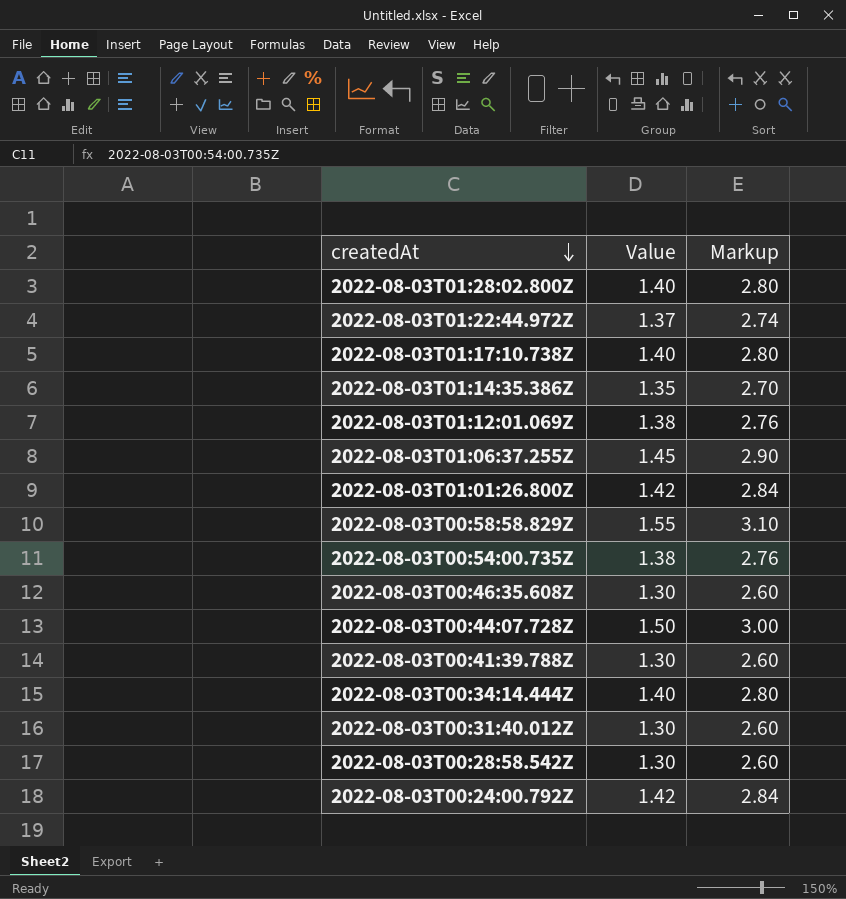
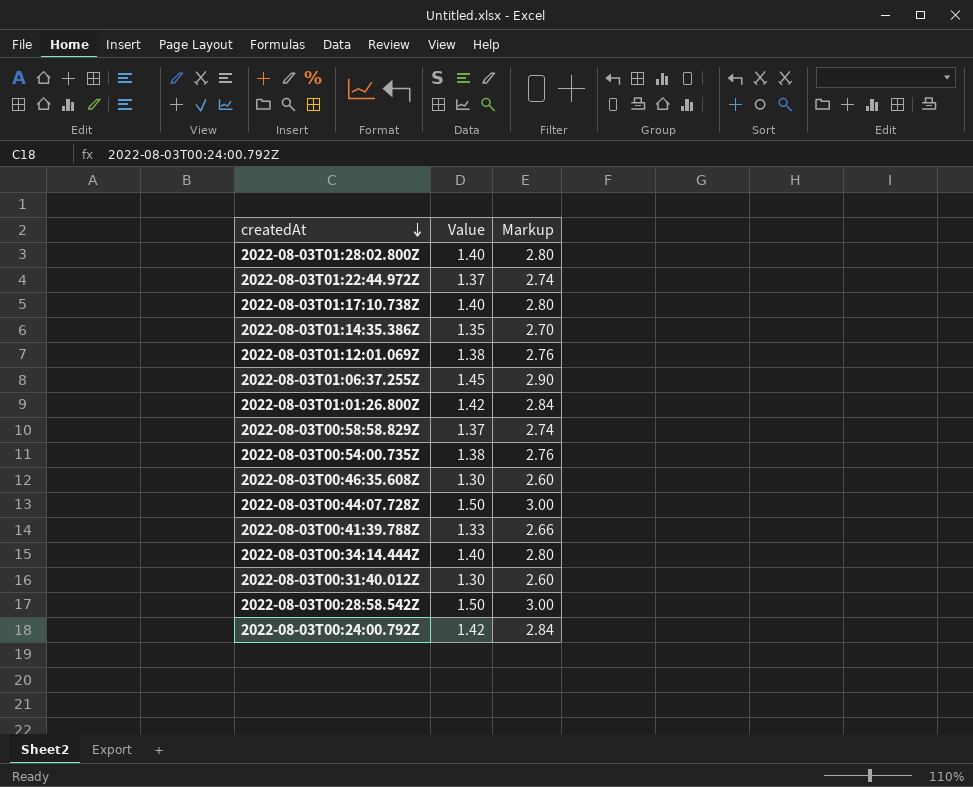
2022-08-03T00:58:58.829Z | Value: 1.55 -> 1.37
2022-08-03T00:58:58.829Z | Markup: 3.10 -> 2.74
2022-08-03T00:41:39.788Z | Value: 1.30 -> 1.33
2022-08-03T00:41:39.788Z | Markup: 2.60 -> 2.66
2022-08-03T00:28:58.542Z | Value: 1.30 -> 1.50
2022-08-03T00:28:58.542Z | Markup: 2.60 -> 3.00

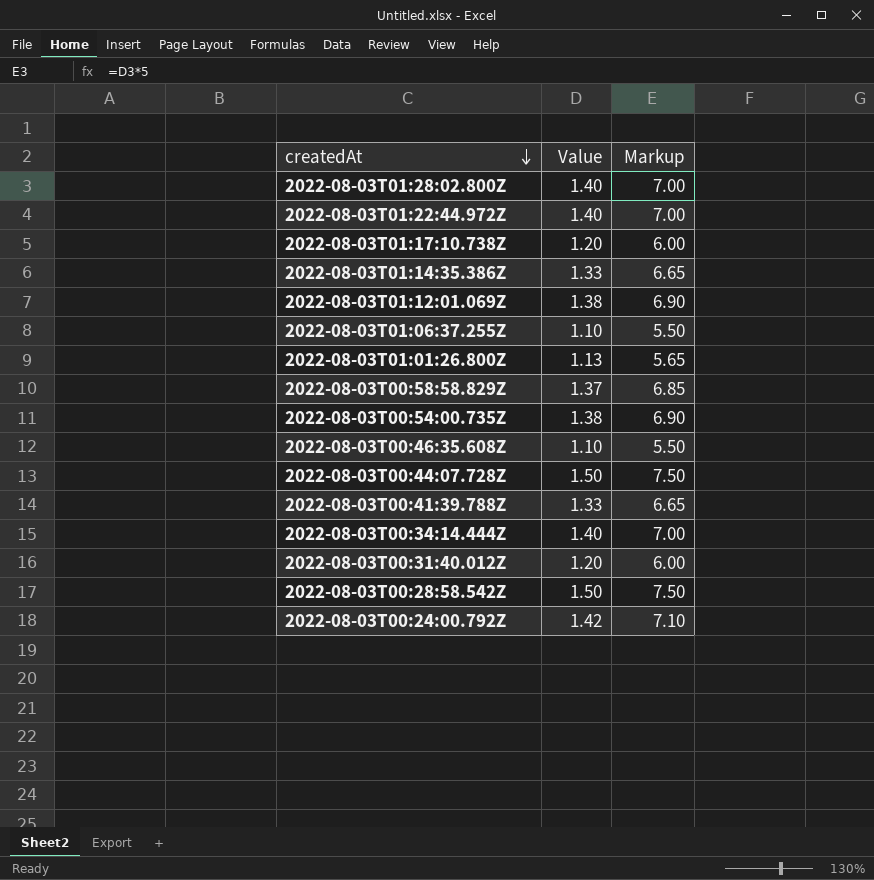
column Markup | formula: [Value] * 2 -> [Value] * 5
2022-08-03T01:22:44.972Z | Value: 1.37 -> 1.40
2022-08-03T01:17:10.738Z | Value: 1.40 -> 1.20
2022-08-03T01:14:35.386Z | Value: 1.35 -> 1.33
2022-08-03T01:06:37.255Z | Value: 1.45 -> 1.10
2022-08-03T01:01:26.800Z | Value: 1.42 -> 1.13
2022-08-03T00:46:35.608Z | Value: 1.30 -> 1.10
2022-08-03T00:31:40.012Z | Value: 1.30 -> 1.20

